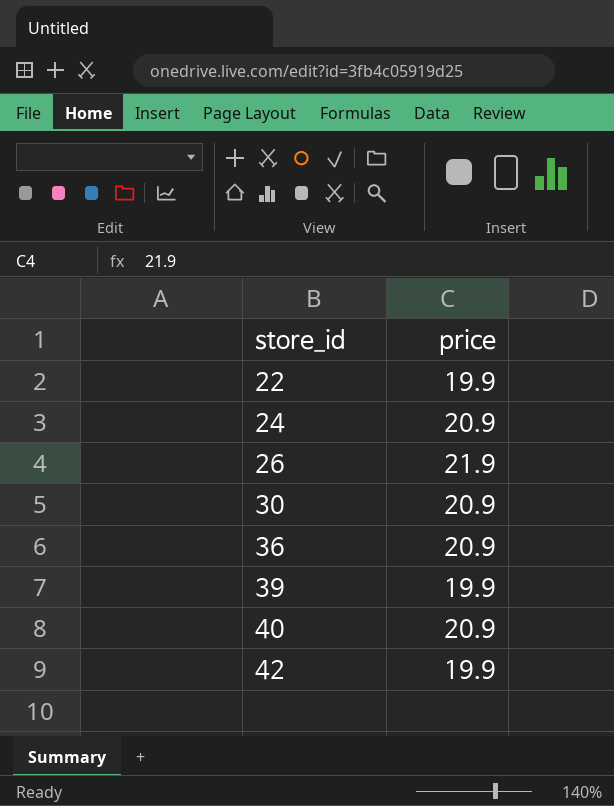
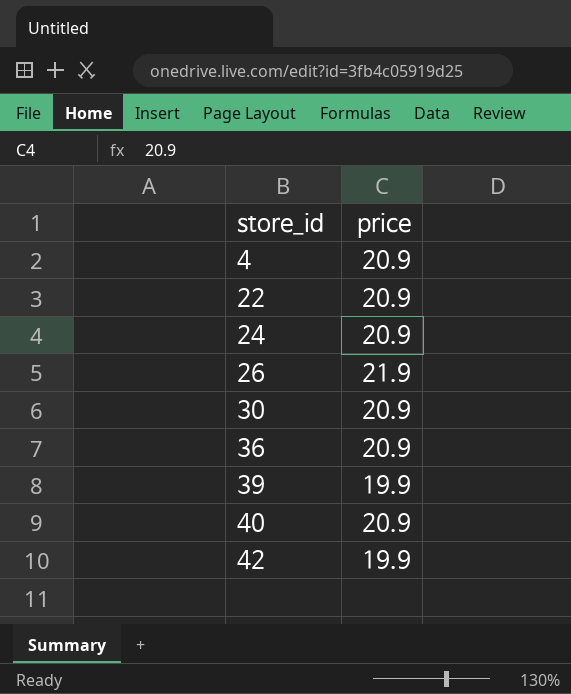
row 4: none -> 20.9
22 | price: 19.9 -> 20.9

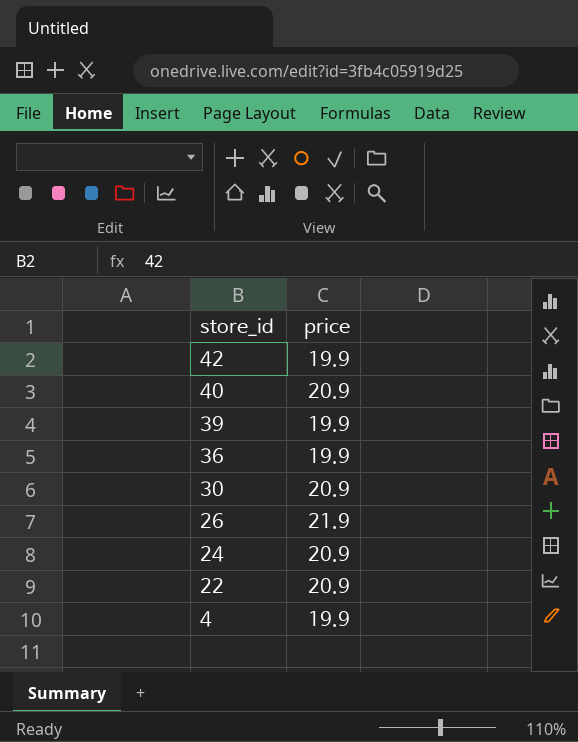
row order: store_id ascending -> store_id descending
36 | price: 20.9 -> 19.9
4 | price: 20.9 -> 19.9

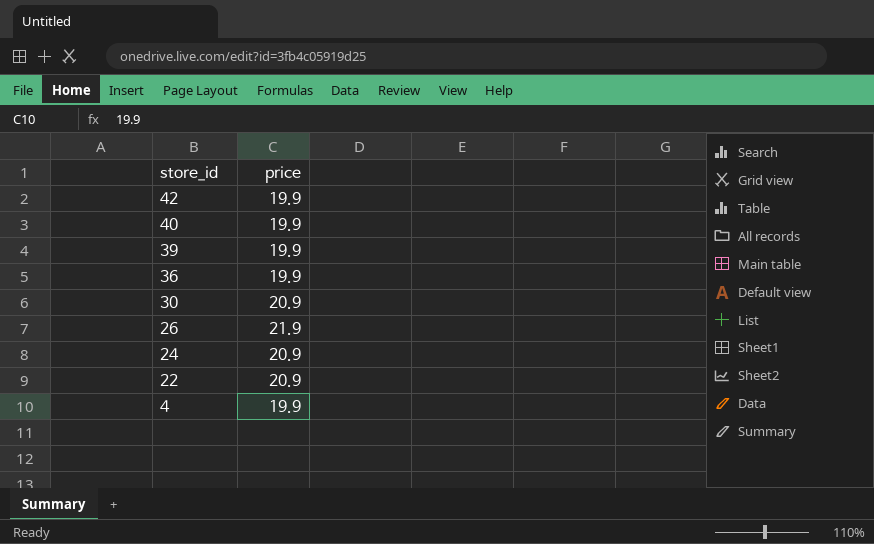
40 | price: 20.9 -> 19.9

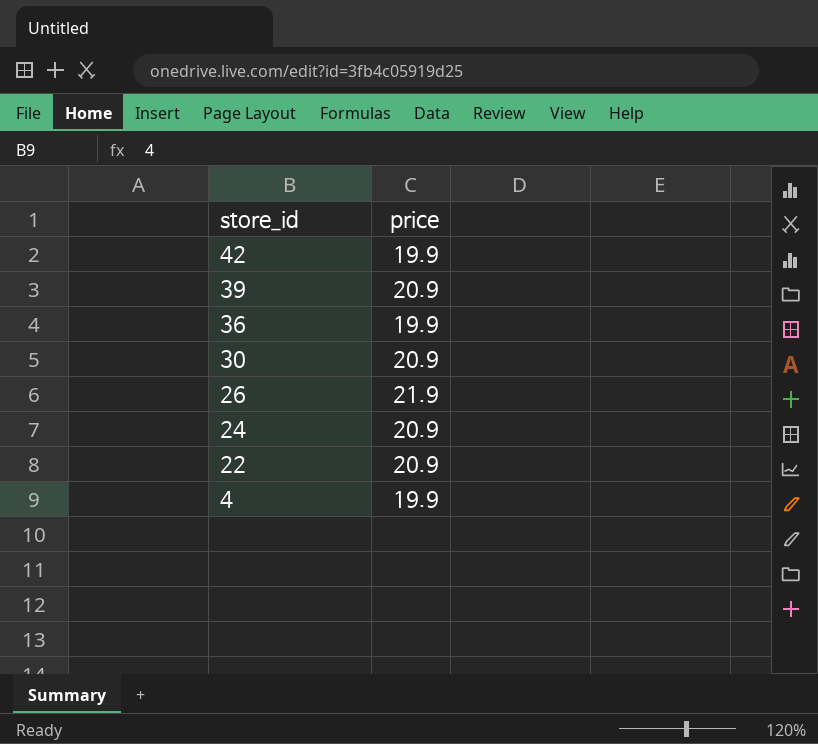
row 40: 19.9 -> none
39 | price: 19.9 -> 20.9

